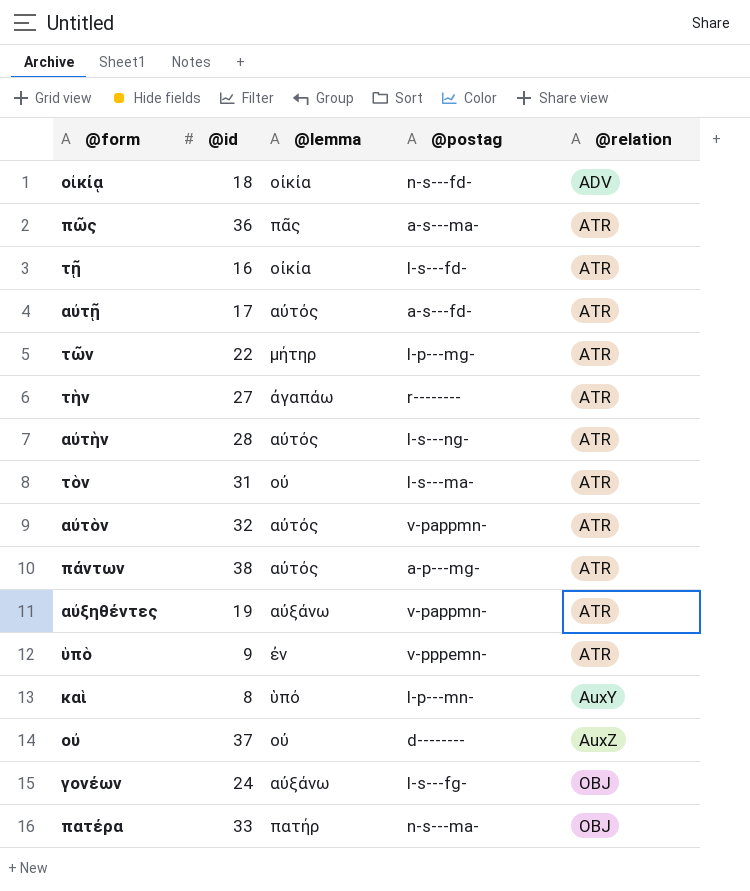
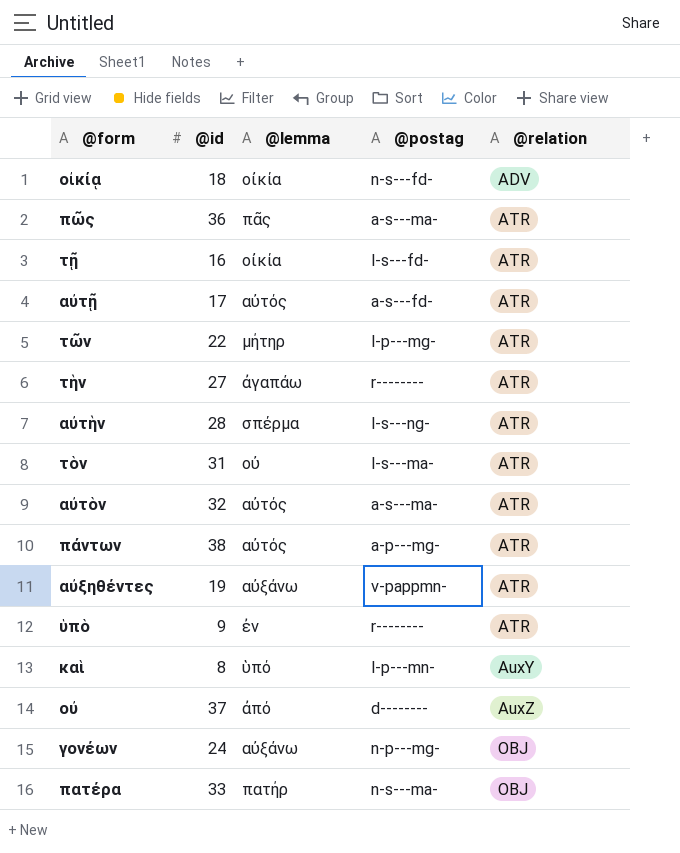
αὐτὴν | @lemma: αὐτός -> σπέρμα
αὐτὸν | @postag: v-pappmn- -> a-s---ma-
ὑπὸ | @postag: v-pppemn- -> r--------
οὐ | @lemma: οὐ -> ἀπό
γονέων | @postag: l-s---fg- -> n-p---mg-

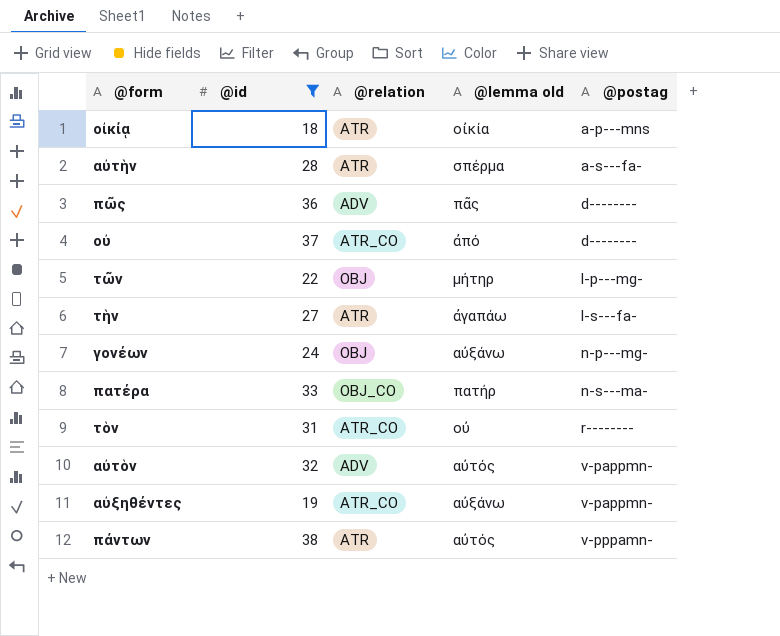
filter: none -> @id >= 18
row order: @relation ascending -> @postag ascending
column @relation | position: 5 -> 3
column name: @lemma -> @lemma old
οἰκίᾳ | @relation: ADV -> ATR
οἰκίᾳ | @postag: n-s---fd- -> a-p---mns
αὐτὴν | @postag: l-s---ng- -> a-s---fa-
πῶς | @relation: ATR -> ADV
πῶς | @postag: a-s---ma- -> d--------
οὐ | @relation: AuxZ -> ATR_CO
τῶν | @relation: ATR -> OBJ
τὴν | @postag: r-------- -> l-s---fa-
πατέρα | @relation: OBJ -> OBJ_CO
τὸν | @relation: ATR -> ATR_CO
τὸν | @postag: l-s---ma- -> r--------
αὐτὸν | @relation: ATR -> ADV
αὐτὸν | @postag: a-s---ma- -> v-pappmn-
αὐξηθέντες | @relation: ATR -> ATR_CO
πάντων | @postag: a-p---mg- -> v-pppamn-

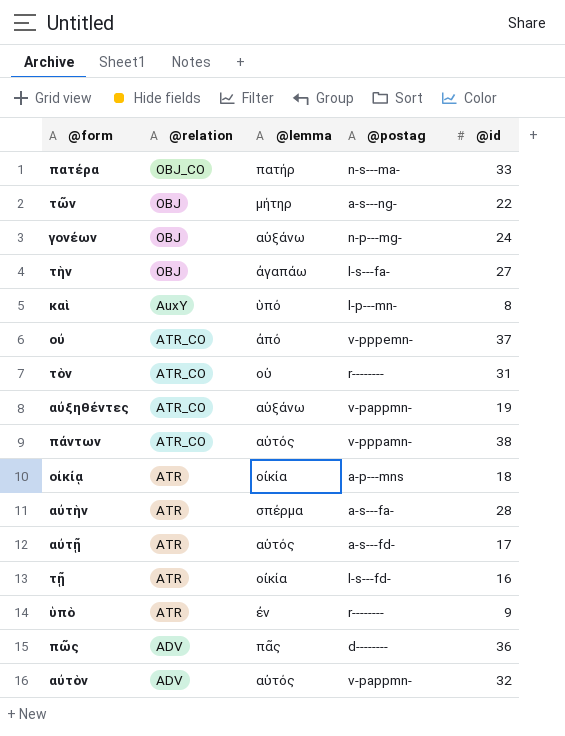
filter: @id >= 18 -> none
row order: @postag ascending -> @relation descending
column name: @lemma old -> @lemma
column @id | position: 2 -> 5
τῶν | @postag: l-p---mg- -> a-s---ng-
τὴν | @relation: ATR -> OBJ
οὐ | @postag: d-------- -> v-pppemn-
πάντων | @relation: ATR -> ATR_CO

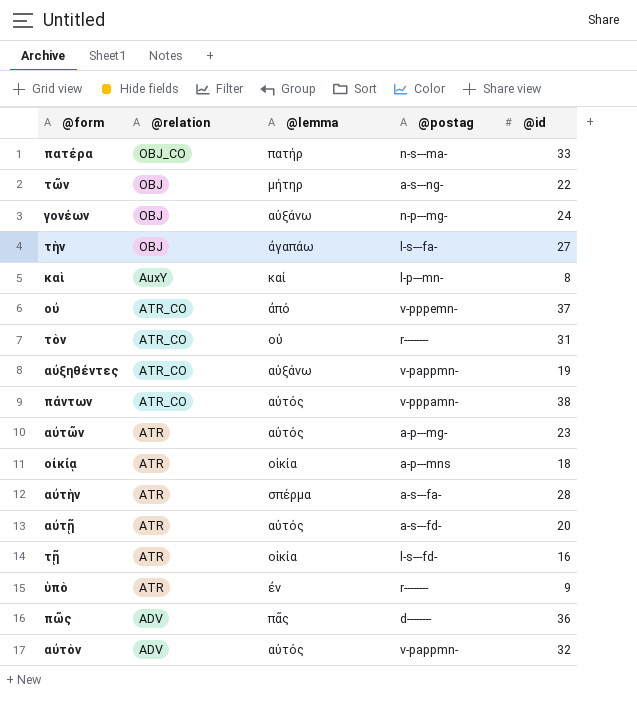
καὶ | @lemma: ὑπό -> καί
row αὐτῶν: none -> ATR | αὐτός | a-p---mg- | 23
αὐτῇ | @id: 17 -> 20

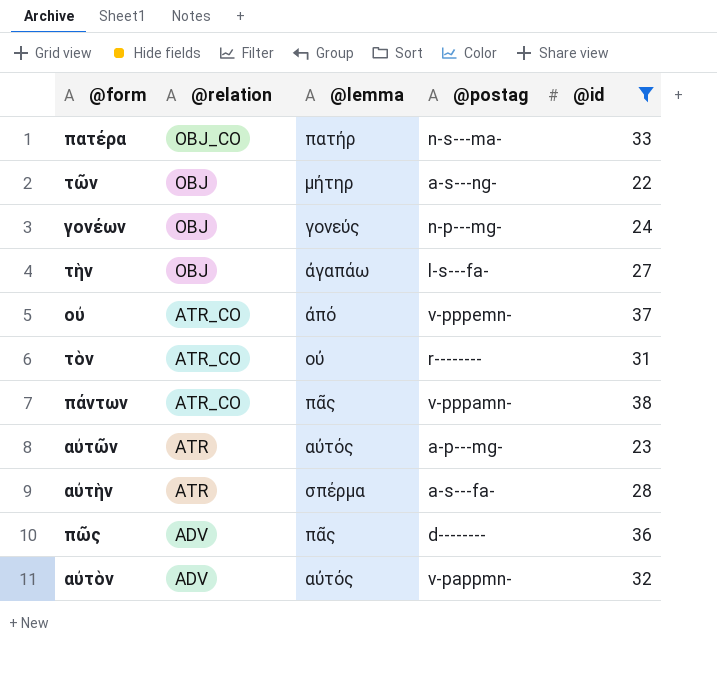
filter: none -> @id >= 22
γονέων | @lemma: αὐξάνω -> γονεύς
πάντων | @lemma: αὐτός -> πᾶς

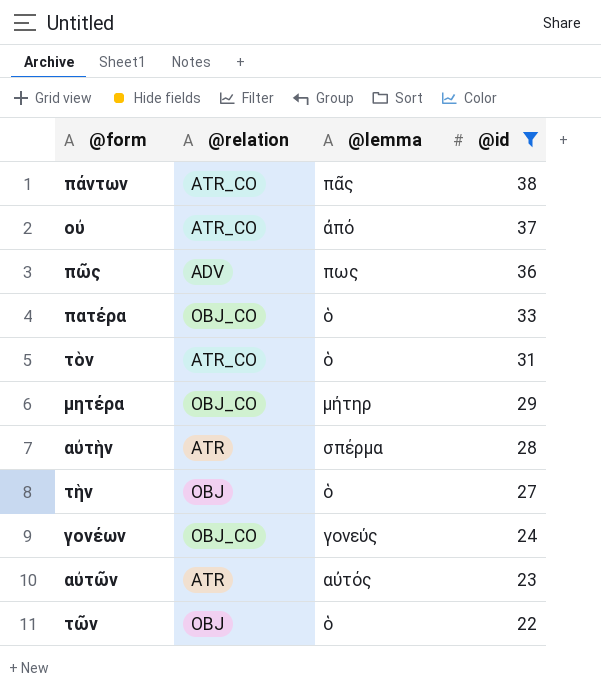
row order: @relation descending -> @id descending
column @postag | position: 4 -> none
row αὐτὸν: ADV | αὐτός | v-pappmn- | 32 -> none
πῶς | @lemma: πᾶς -> πως
πατέρα | @lemma: πατήρ -> ὁ
τὸν | @lemma: οὐ -> ὁ
row μητέρα: none -> OBJ_CO | μήτηρ | 29
τὴν | @lemma: ἀγαπάω -> ὁ
γονέων | @relation: OBJ -> OBJ_CO
τῶν | @lemma: μήτηρ -> ὁ

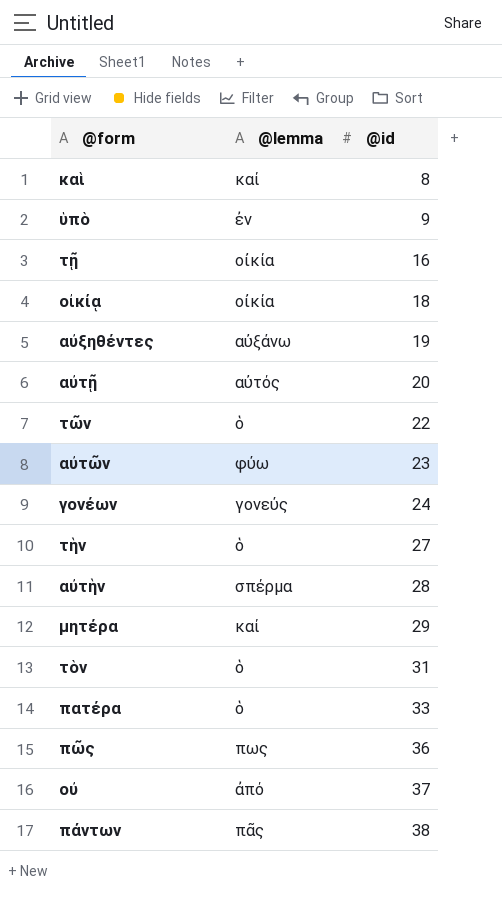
filter: @id >= 22 -> none
row order: @id descending -> @id ascending
column @relation | position: 2 -> none
αὐτῶν | @lemma: αὐτός -> φύω
μητέρα | @lemma: μήτηρ -> καί

